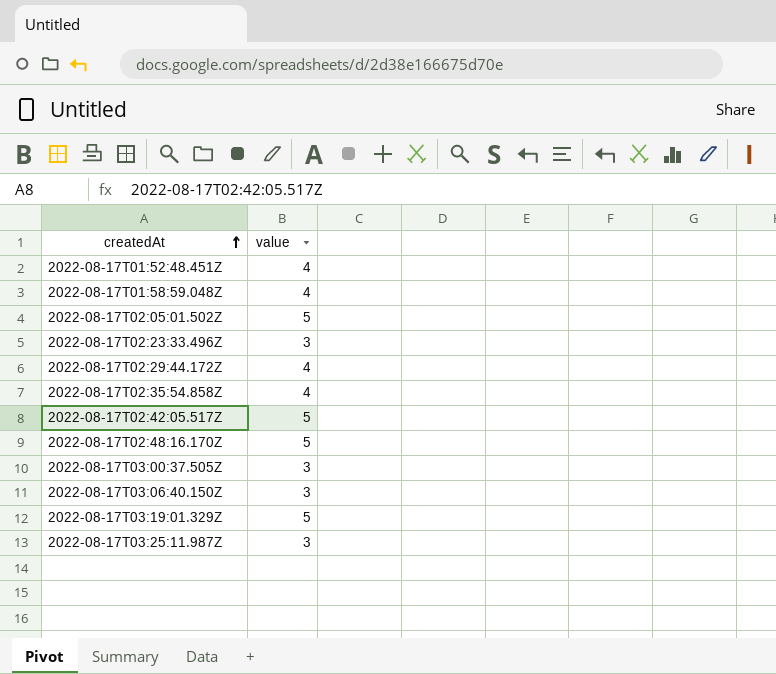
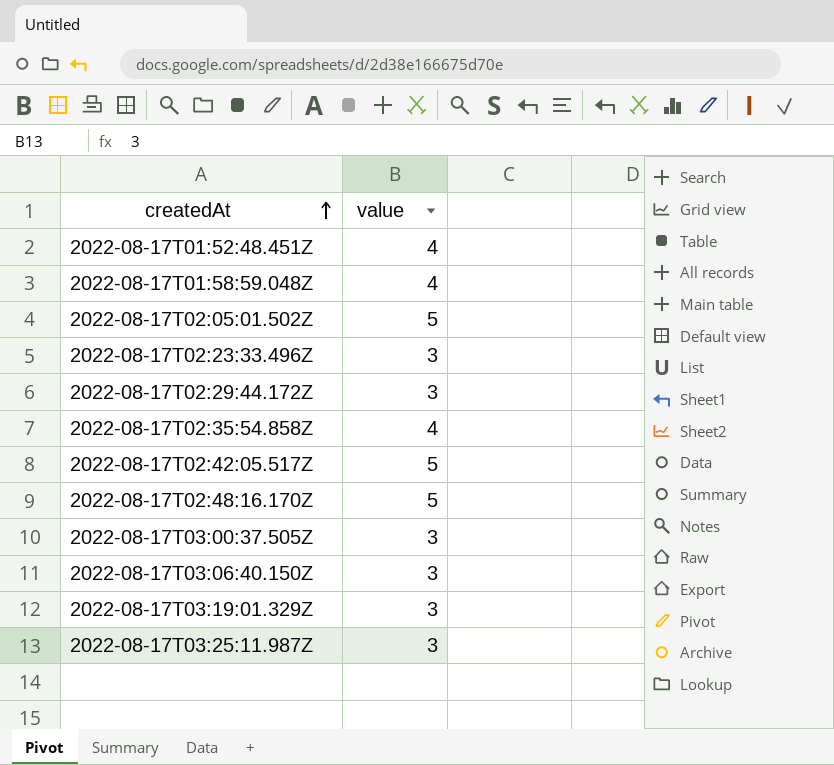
2022-08-17T02:29:44.172Z | value: 4 -> 3
2022-08-17T03:19:01.329Z | value: 5 -> 3

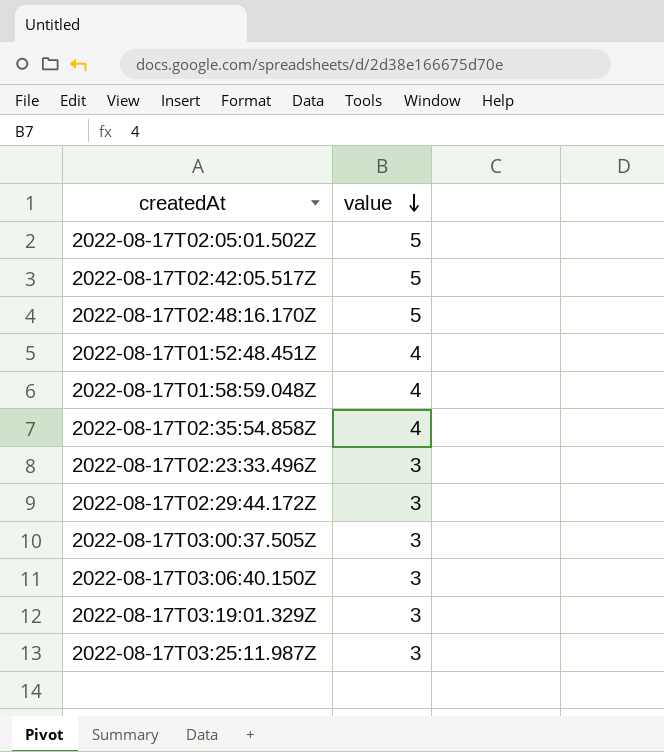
row order: createdAt ascending -> value descending

